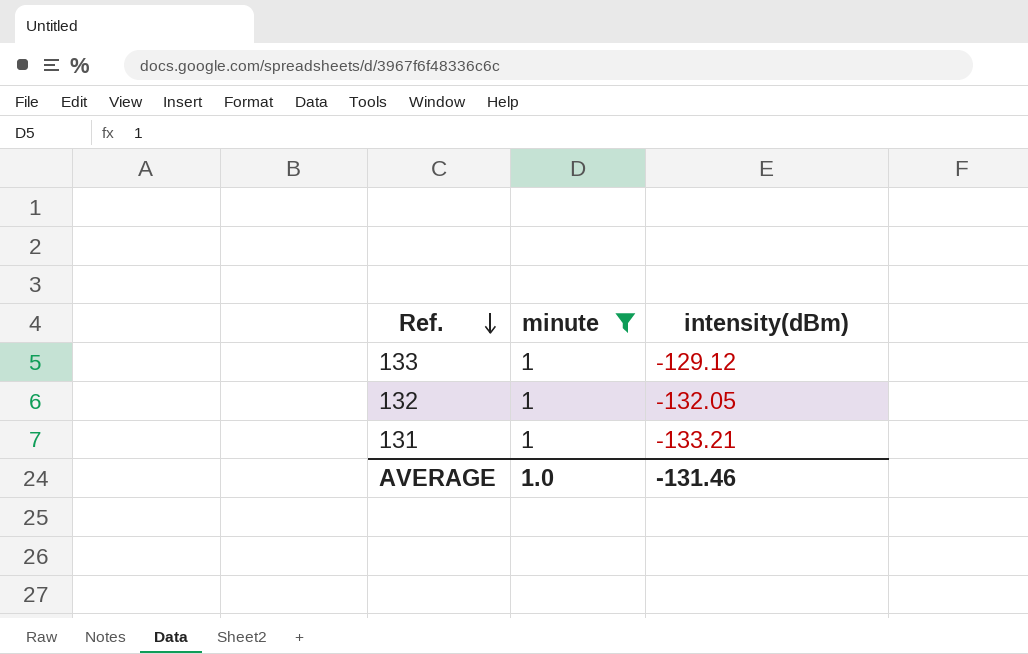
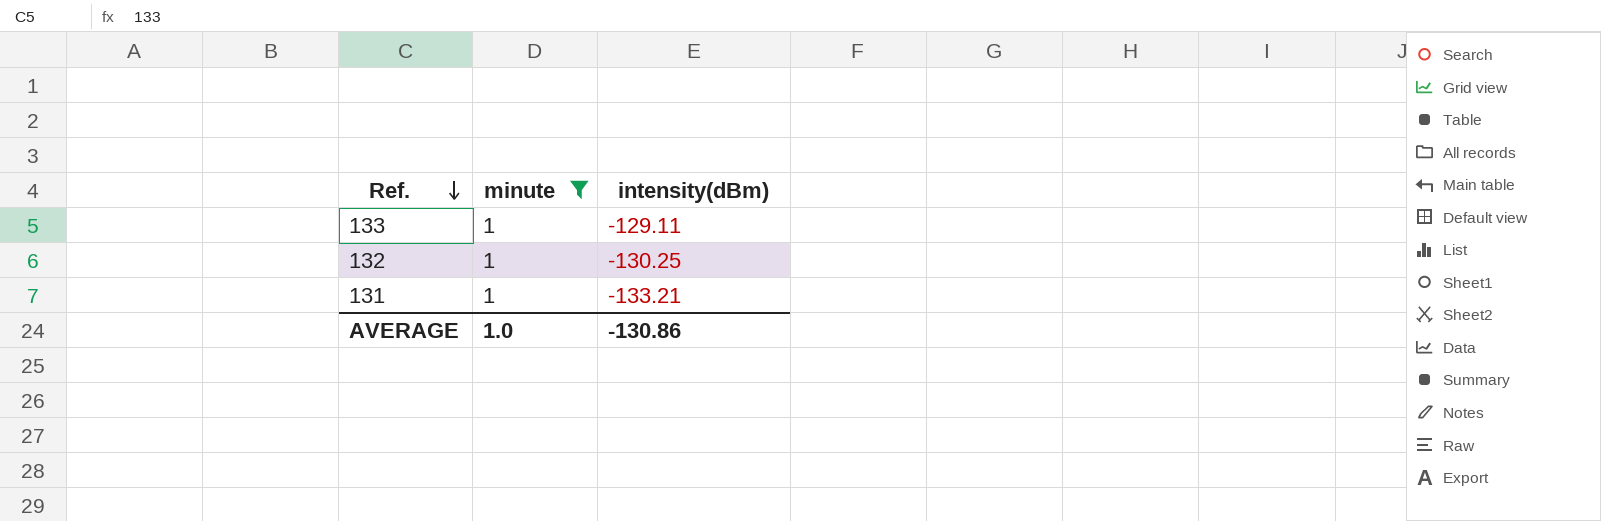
133 | intensity(dBm): -129.12 -> -129.11
132 | intensity(dBm): -132.05 -> -130.25
AVERAGE | intensity(dBm): -131.46 -> -130.86

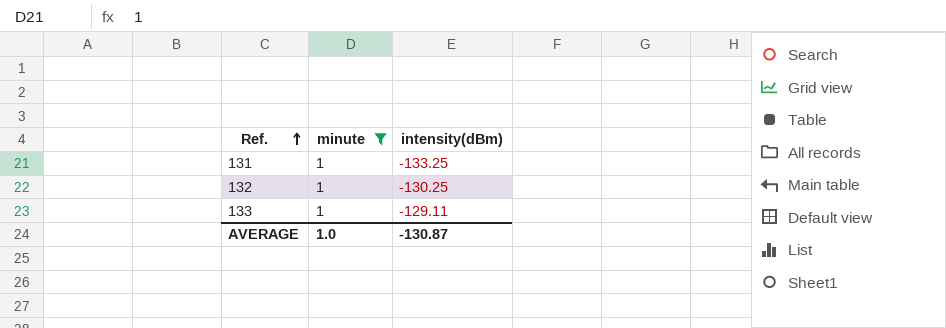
row order: Ref. descending -> Ref. ascending
131 | intensity(dBm): -133.21 -> -133.25
AVERAGE | intensity(dBm): -130.86 -> -130.87

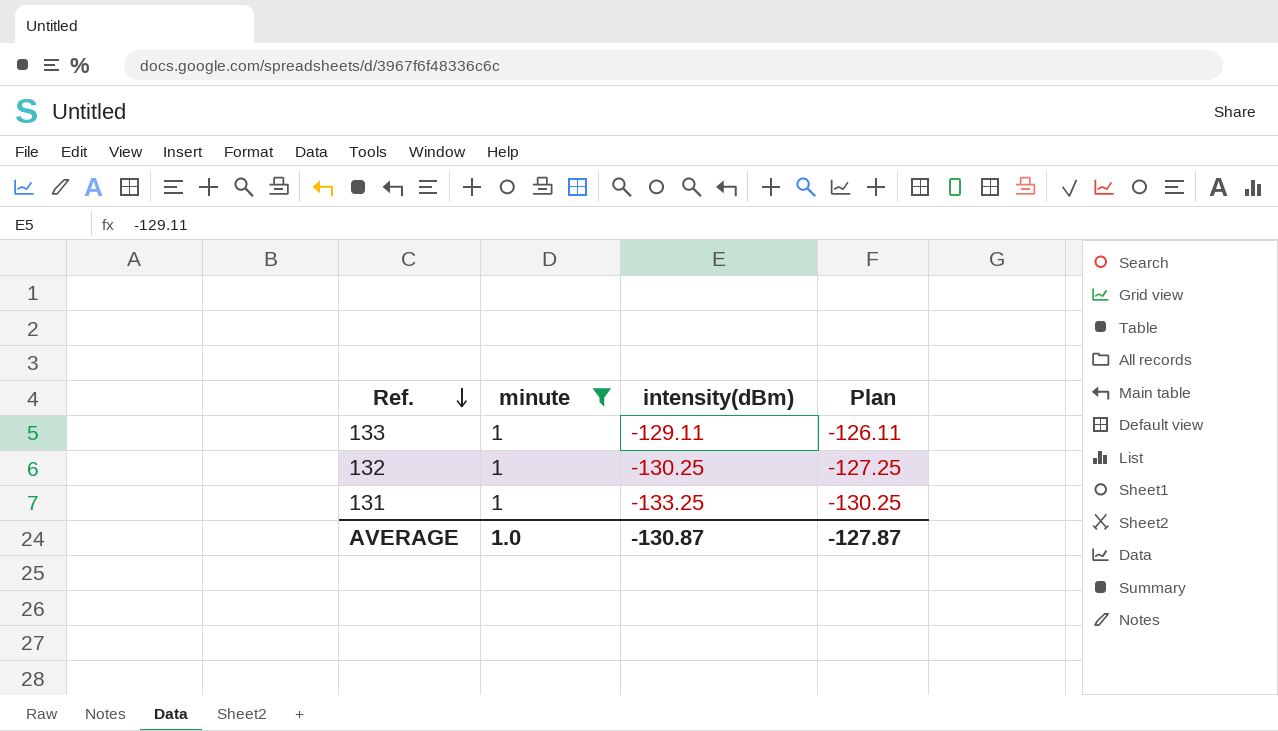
row order: Ref. ascending -> Ref. descending
column Plan | formula: none -> [intensity(dBm)] + 3

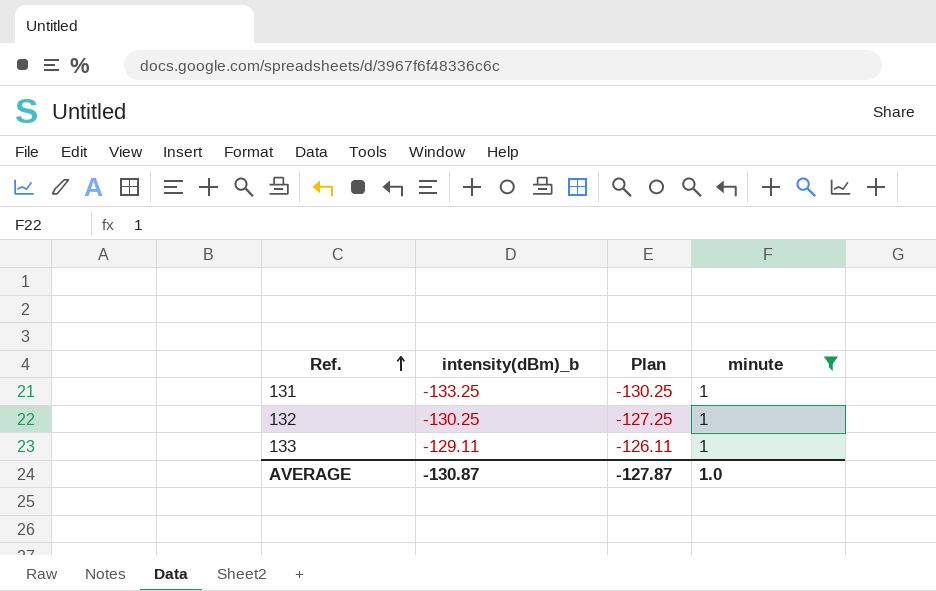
row order: Ref. descending -> Ref. ascending
column name: intensity(dBm) -> intensity(dBm)_b
column minute | position: 2 -> 4

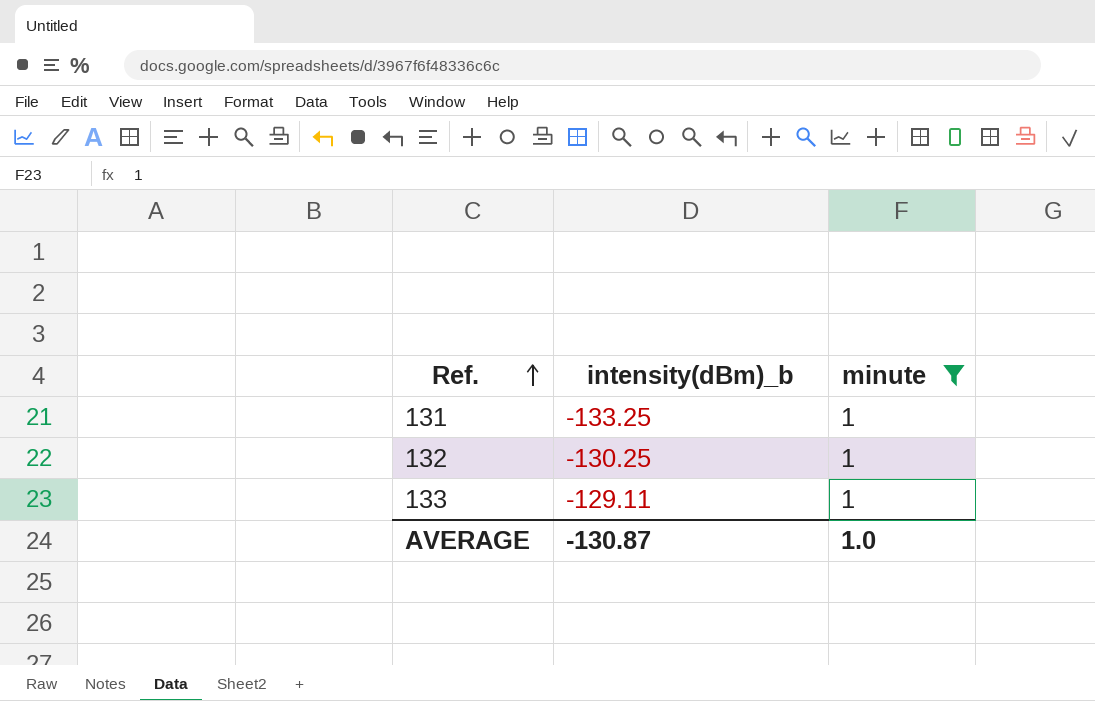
column Plan | formula: [intensity(dBm)_b] + 3 -> none

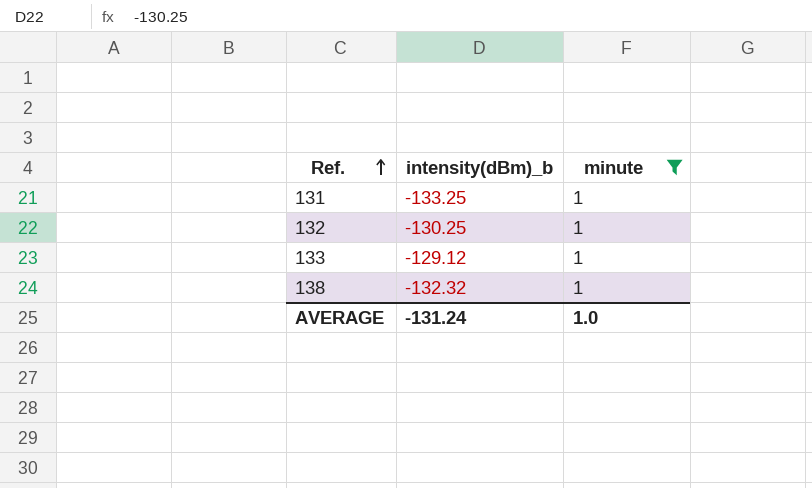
133 | intensity(dBm)_b: -129.11 -> -129.12
row 138: none -> -132.32 | 1
AVERAGE | intensity(dBm)_b: -130.87 -> -131.24

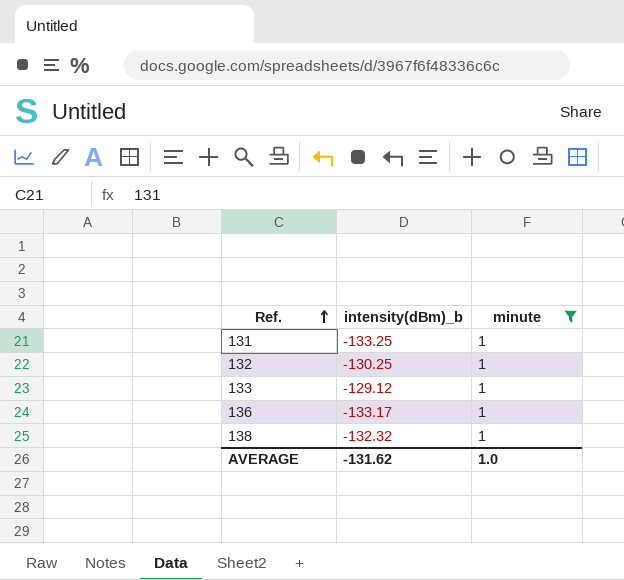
row 136: none -> -133.17 | 1
AVERAGE | intensity(dBm)_b: -131.24 -> -131.62

